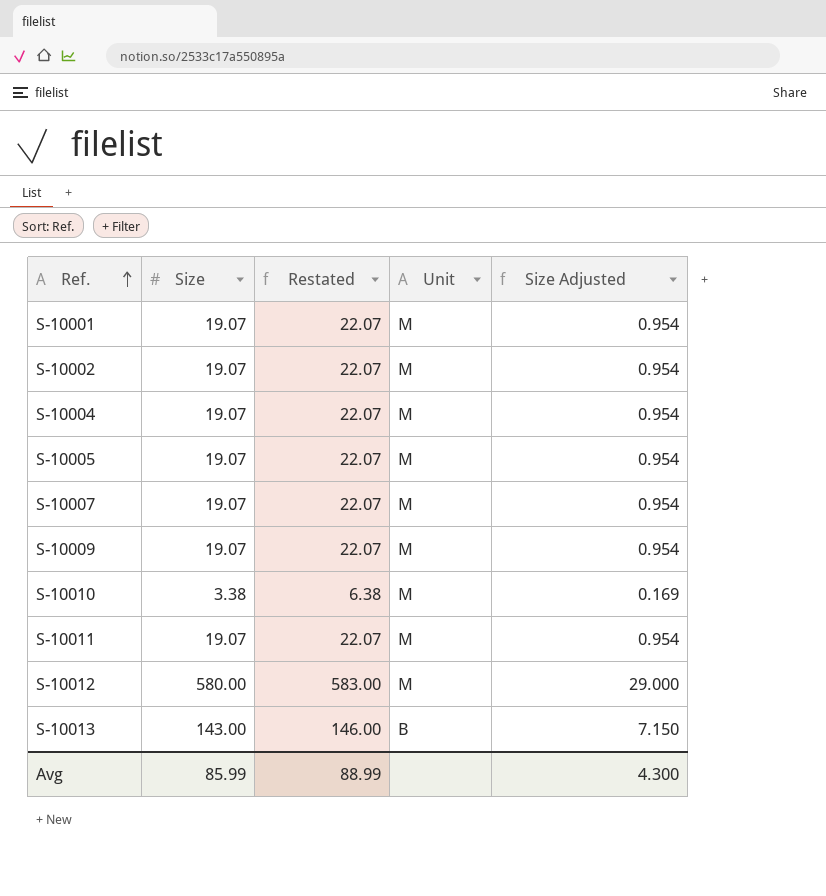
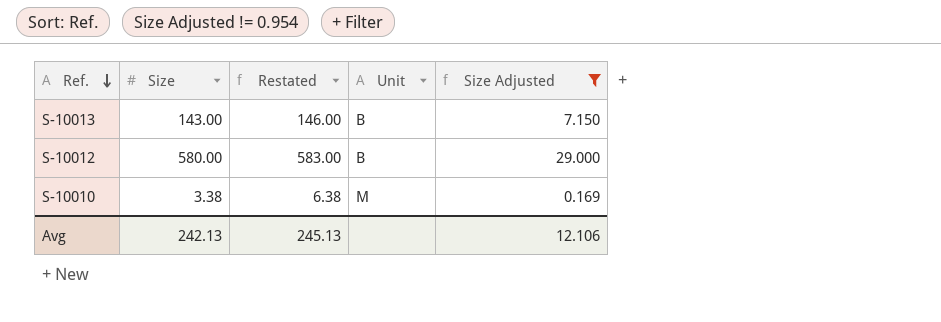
filter: none -> Size Adjusted != 0.954
row order: Ref. ascending -> Ref. descending
S-10012 | Unit: M -> B
Avg | Size: 85.99 -> 242.13
Avg | Restated: 88.99 -> 245.13
Avg | Size Adjusted: 4.300 -> 12.106

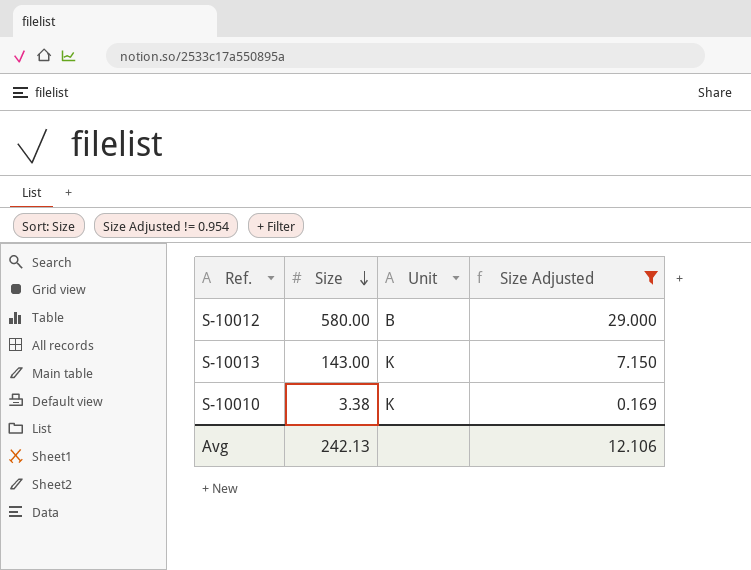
row order: Ref. descending -> Size descending
column Restated | formula: [Size] + 3 -> none
S-10013 | Unit: B -> K
S-10010 | Unit: M -> K

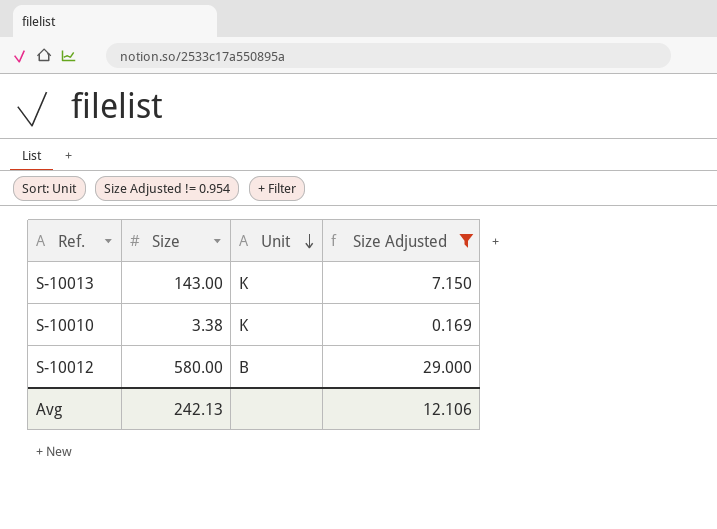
row order: Size descending -> Unit descending

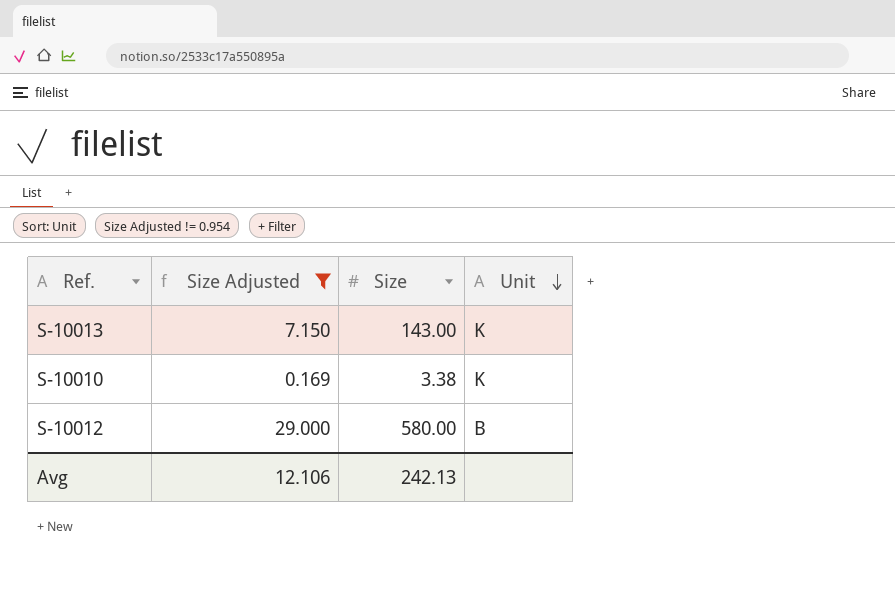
column Size Adjusted | position: 4 -> 2

